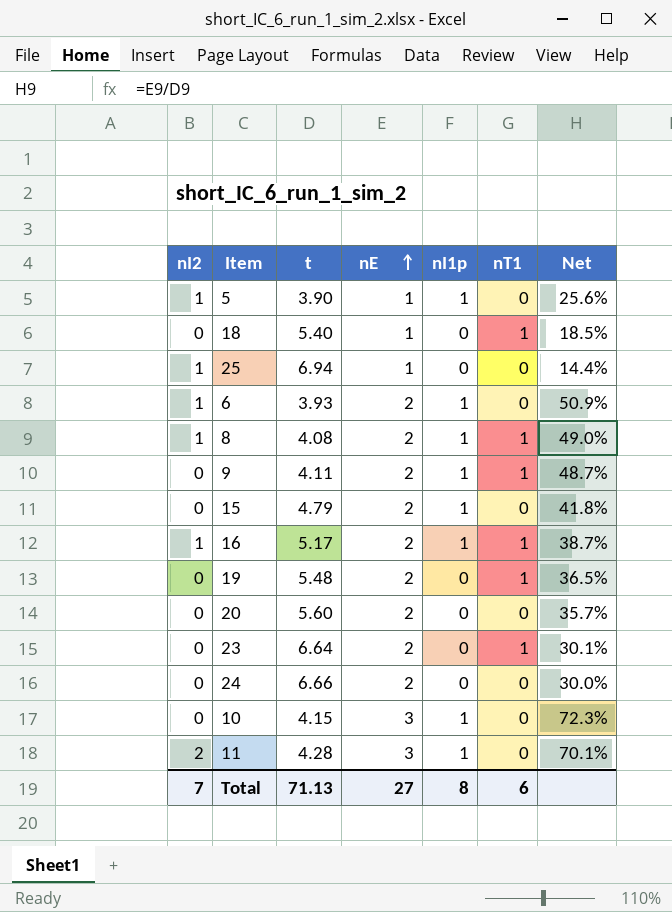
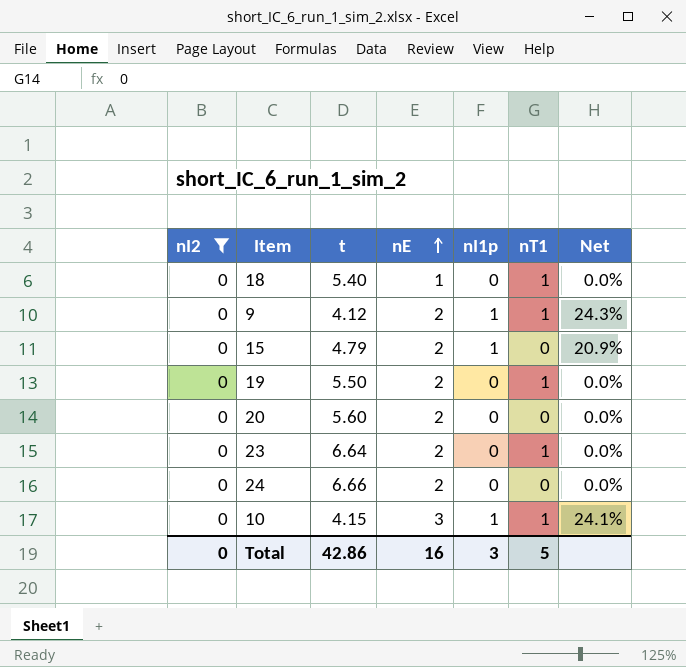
filter: none -> nI2 = 0
column Net | formula: [nE] / [t] -> [nI1p] / [t]
9 | t: 4.11 -> 4.12
19 | t: 5.48 -> 5.50
10 | nT1: 0 -> 1
Total | nI2: 7 -> 0
Total | t: 71.13 -> 42.86
Total | nE: 27 -> 16
Total | nI1p: 8 -> 3
Total | nT1: 6 -> 5

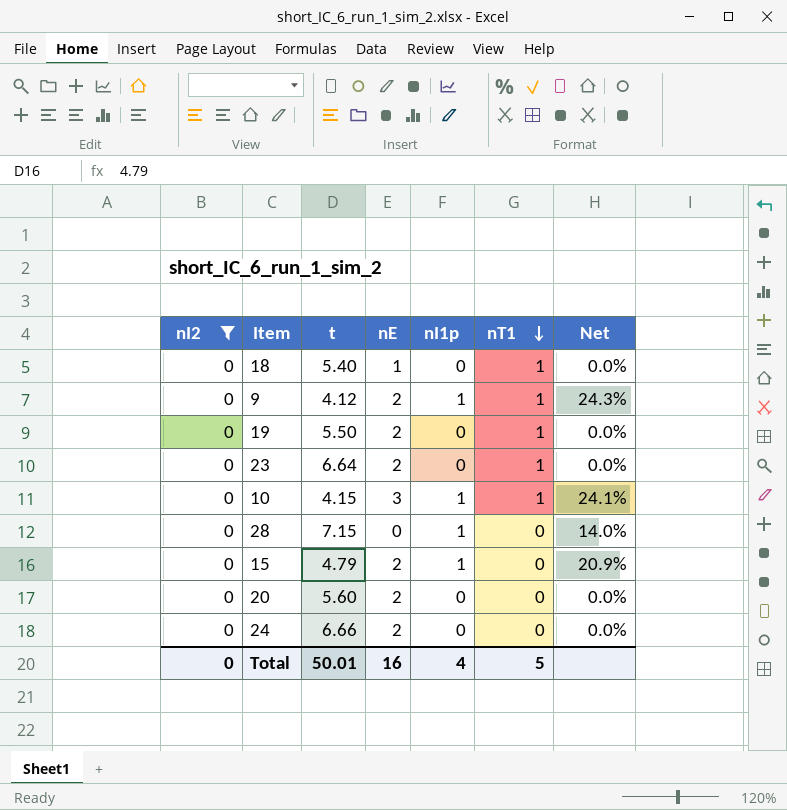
row order: nE ascending -> nT1 descending
row 28: none -> 0 | 7.15 | 0 | 1 | 0 | 14.0%
Total | t: 42.86 -> 50.01
Total | nI1p: 3 -> 4

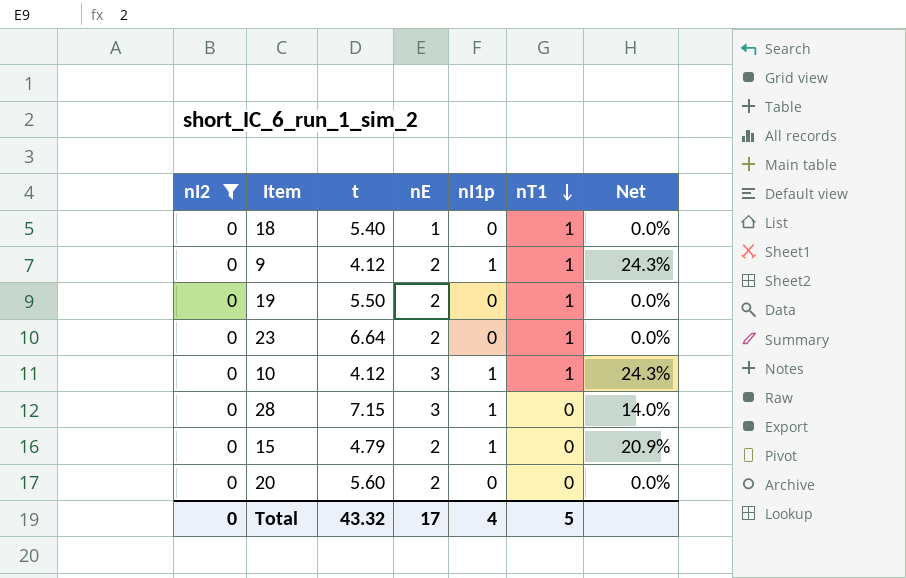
row 24: 0 | 6.66 | 2 | 0 | 0 | 0.0% -> none
10 | t: 4.15 -> 4.12
10 | Net: 24.1% -> 24.3%
28 | nE: 0 -> 3
Total | t: 50.01 -> 43.32
Total | nE: 16 -> 17

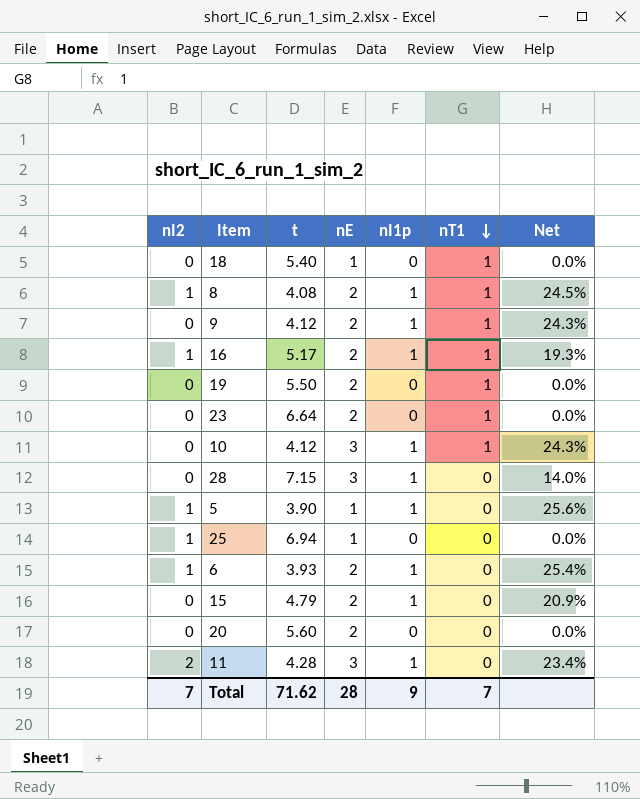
filter: nI2 = 0 -> none
Total | nI2: 0 -> 7
Total | t: 43.32 -> 71.62
Total | nE: 17 -> 28
Total | nI1p: 4 -> 9
Total | nT1: 5 -> 7

